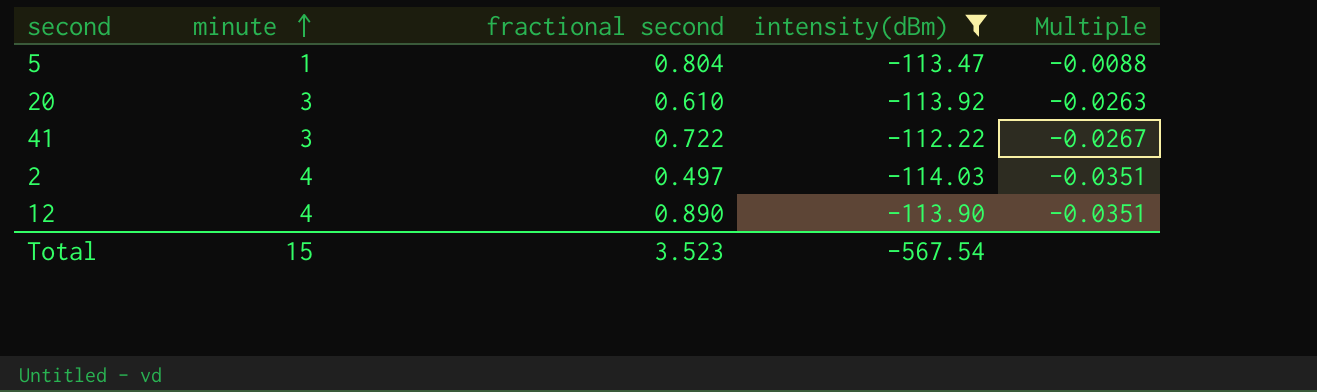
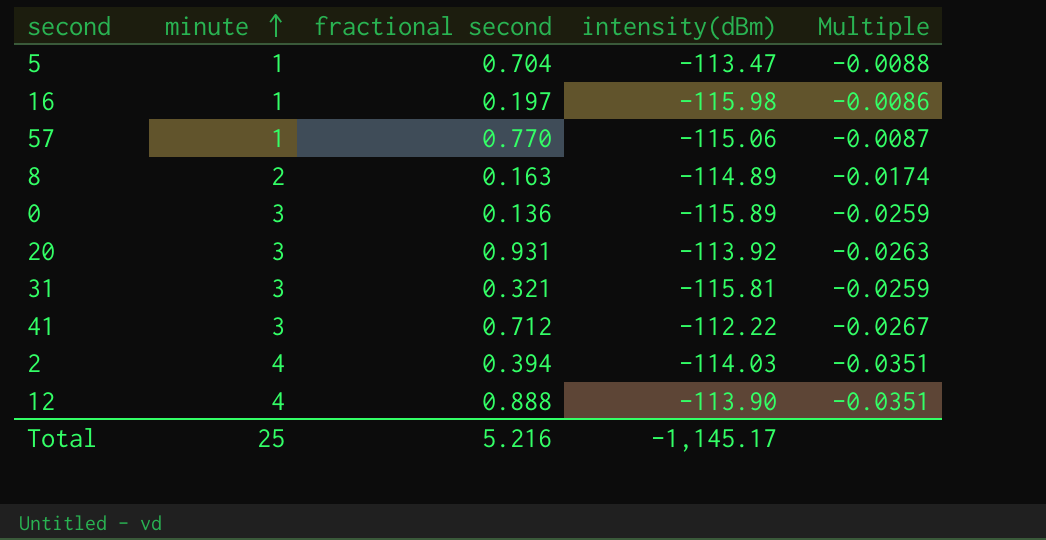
filter: intensity(dBm) >= -114.03 -> none
5 | fractional second: 0.804 -> 0.704
20 | fractional second: 0.610 -> 0.931
41 | fractional second: 0.722 -> 0.712
2 | fractional second: 0.497 -> 0.394
12 | fractional second: 0.890 -> 0.888
Total | minute: 15 -> 25
Total | fractional second: 3.523 -> 5.216
Total | intensity(dBm): -567.54 -> -1,145.17

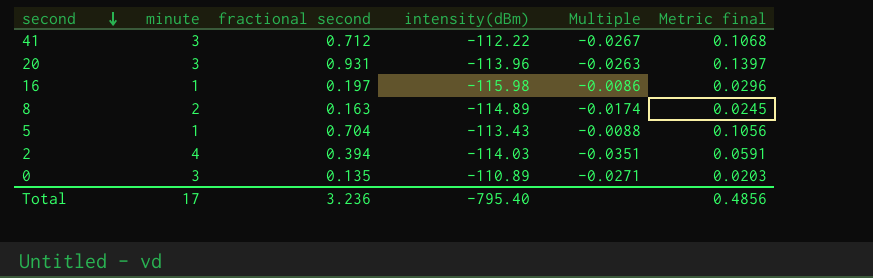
row order: minute ascending -> second descending
column Metric final | formula: none -> [fractional second] * 0.15
row 57: 1 | 0.770 | -115.06 | -0.0087 -> none
row 31: 3 | 0.321 | -115.81 | -0.0259 -> none
row 12: 4 | 0.888 | -113.90 | -0.0351 -> none
20 | intensity(dBm): -113.92 -> -113.96
5 | intensity(dBm): -113.47 -> -113.43
0 | fractional second: 0.136 -> 0.135
0 | intensity(dBm): -115.89 -> -110.89
0 | Multiple: -0.0259 -> -0.0271
Total | minute: 25 -> 17
Total | fractional second: 5.216 -> 3.236
Total | intensity(dBm): -1,145.17 -> -795.40

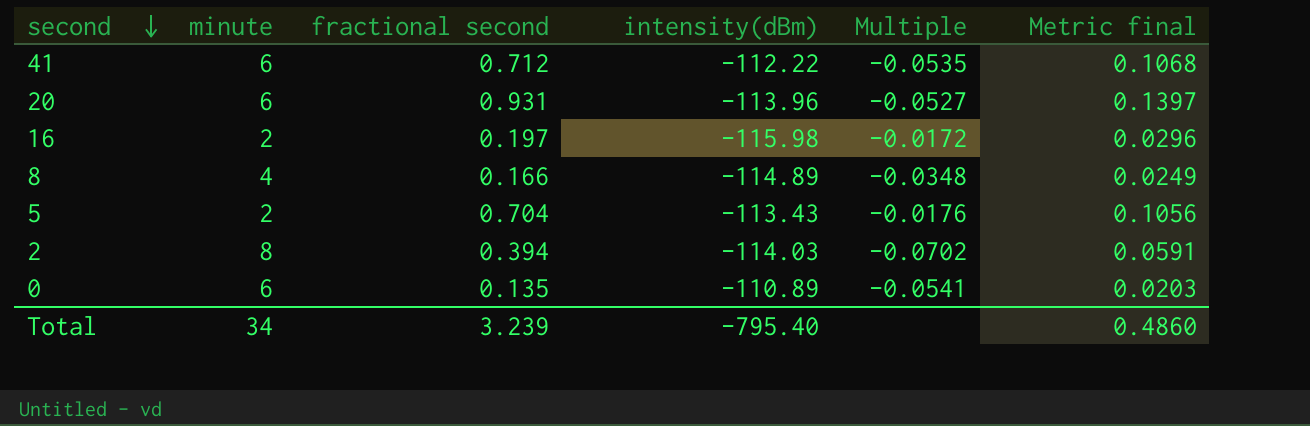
41 | minute: 3 -> 6
41 | Multiple: -0.0267 -> -0.0535
20 | minute: 3 -> 6
20 | Multiple: -0.0263 -> -0.0527
16 | minute: 1 -> 2
16 | Multiple: -0.0086 -> -0.0172
8 | minute: 2 -> 4
8 | fractional second: 0.163 -> 0.166
8 | Multiple: -0.0174 -> -0.0348
8 | Metric final: 0.0245 -> 0.0249
5 | minute: 1 -> 2
5 | Multiple: -0.0088 -> -0.0176
2 | minute: 4 -> 8
2 | Multiple: -0.0351 -> -0.0702
0 | minute: 3 -> 6
0 | Multiple: -0.0271 -> -0.0541
Total | minute: 17 -> 34
Total | fractional second: 3.236 -> 3.239
Total | Metric final: 0.4856 -> 0.4860

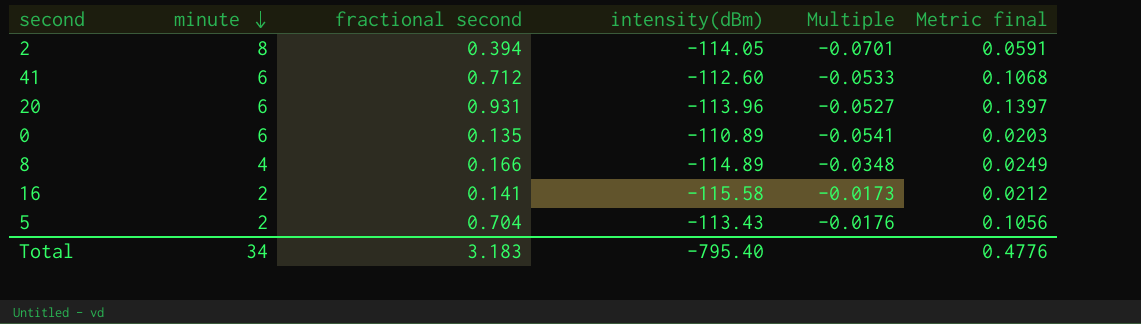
row order: second descending -> minute descending
2 | intensity(dBm): -114.03 -> -114.05
2 | Multiple: -0.0702 -> -0.0701
41 | intensity(dBm): -112.22 -> -112.60
41 | Multiple: -0.0535 -> -0.0533
16 | fractional second: 0.197 -> 0.141
16 | intensity(dBm): -115.98 -> -115.58
16 | Multiple: -0.0172 -> -0.0173
16 | Metric final: 0.0296 -> 0.0212
Total | fractional second: 3.239 -> 3.183
Total | Metric final: 0.4860 -> 0.4776

